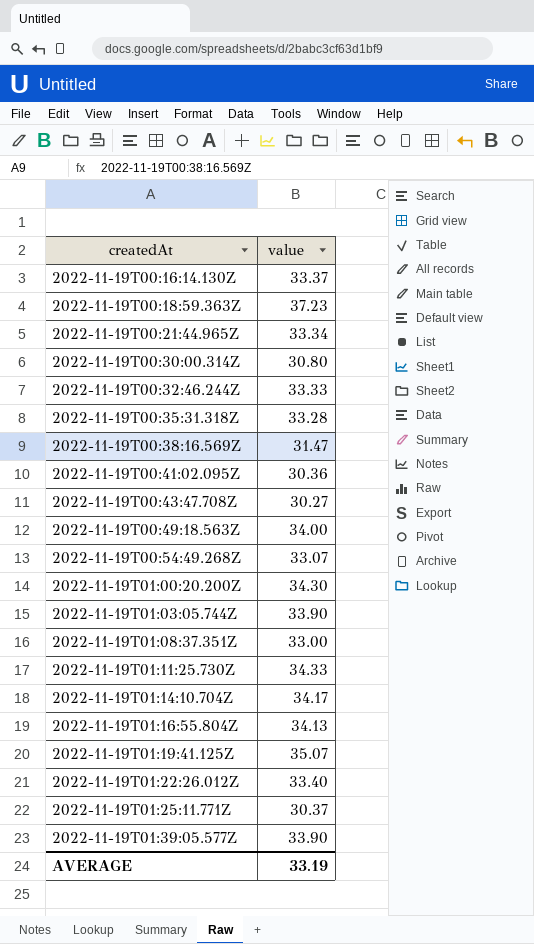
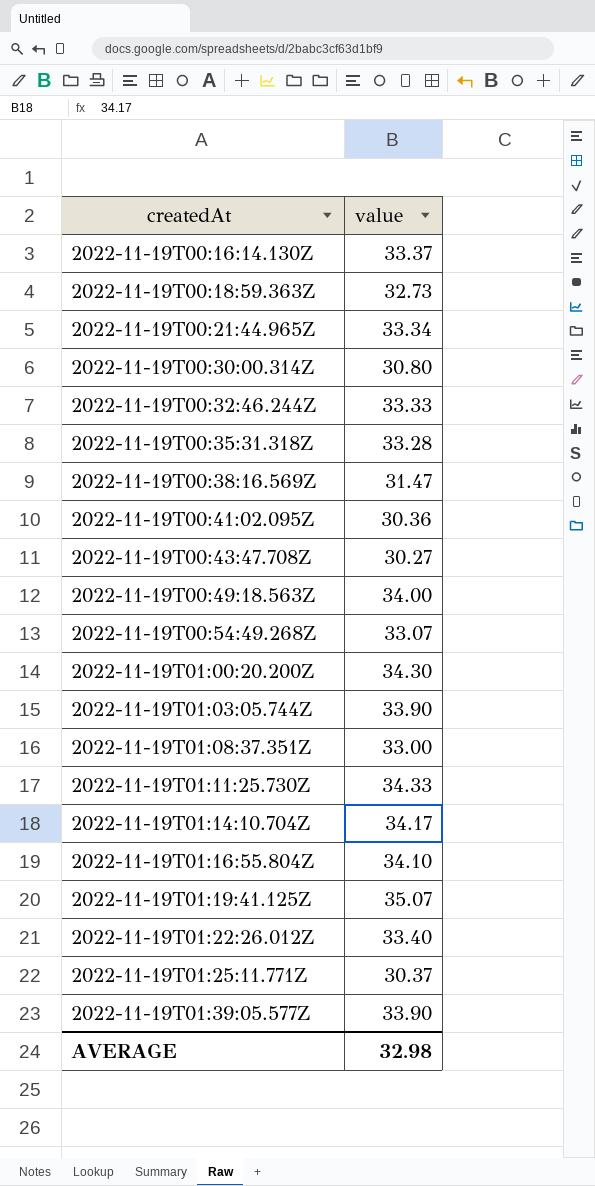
2022-11-19T00:18:59.363Z | value: 37.23 -> 32.73
2022-11-19T01:16:55.804Z | value: 34.13 -> 34.10
AVERAGE | value: 33.19 -> 32.98

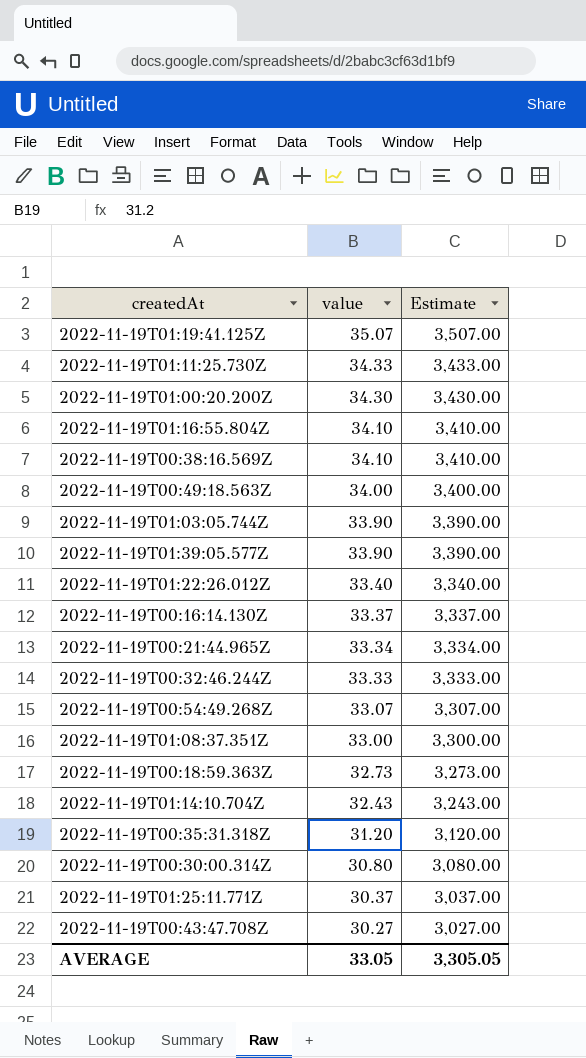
row order: createdAt ascending -> value descending
column Estimate | formula: none -> [value] * 100
row 2022-11-19T00:41:02.095Z: 30.36 -> none
2022-11-19T00:38:16.569Z | value: 31.47 -> 34.10
2022-11-19T01:14:10.704Z | value: 34.17 -> 32.43
2022-11-19T00:35:31.318Z | value: 33.28 -> 31.20
AVERAGE | value: 32.98 -> 33.05

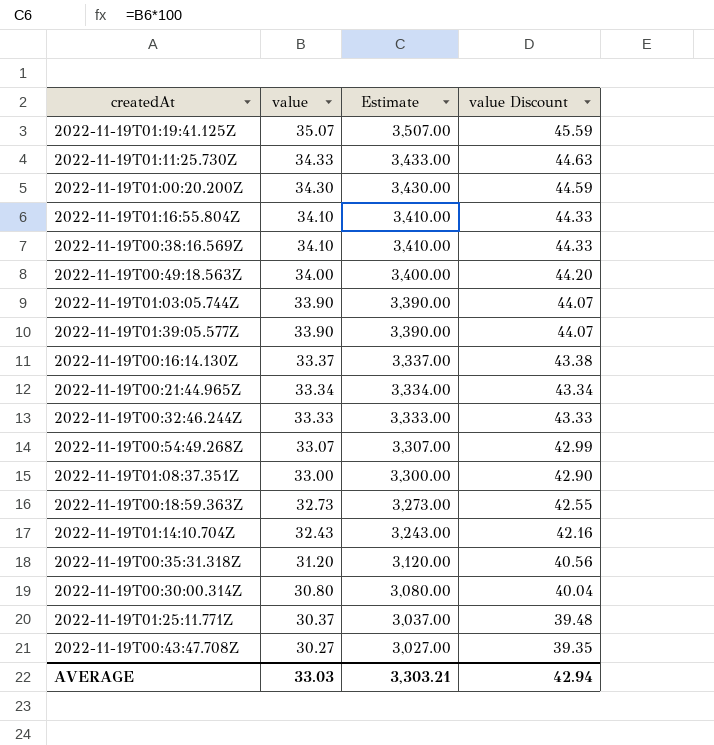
column value Discount | formula: none -> [value] * 1.3
row 2022-11-19T01:22:26.012Z: 33.40 | 3,340.00 -> none
AVERAGE | value: 33.05 -> 33.03
AVERAGE | Estimate: 3,305.05 -> 3,303.21

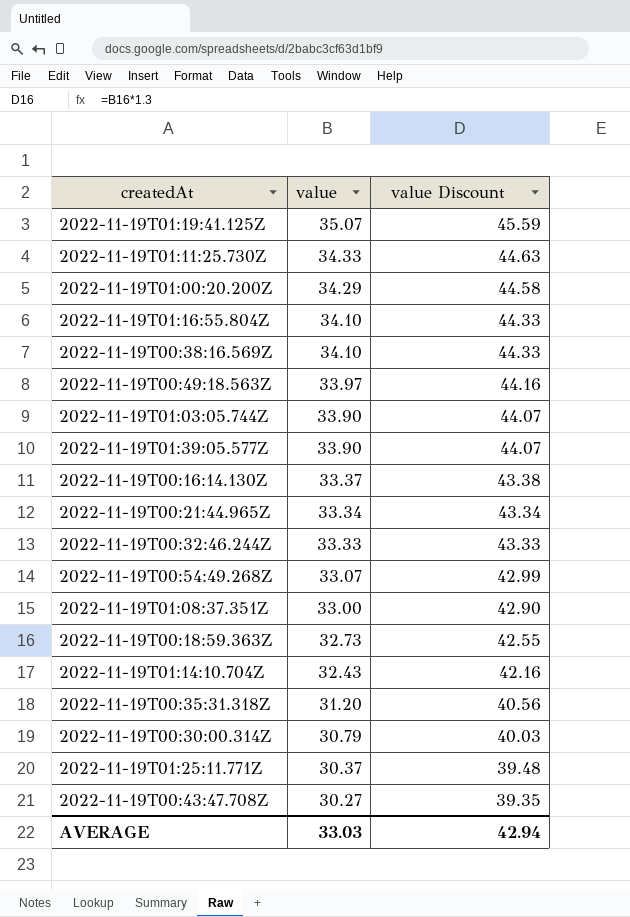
column Estimate | formula: [value] * 100 -> none
2022-11-19T01:00:20.200Z | value: 34.30 -> 34.29
2022-11-19T01:00:20.200Z | value Discount: 44.59 -> 44.58
2022-11-19T00:49:18.563Z | value: 34.00 -> 33.97
2022-11-19T00:49:18.563Z | value Discount: 44.20 -> 44.16
2022-11-19T00:30:00.314Z | value: 30.80 -> 30.79
2022-11-19T00:30:00.314Z | value Discount: 40.04 -> 40.03

